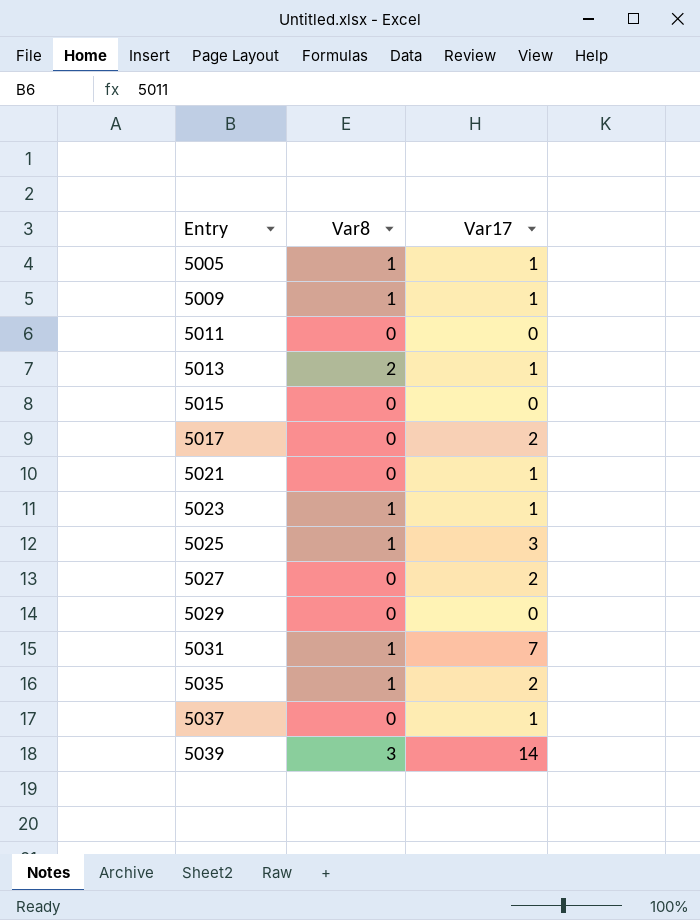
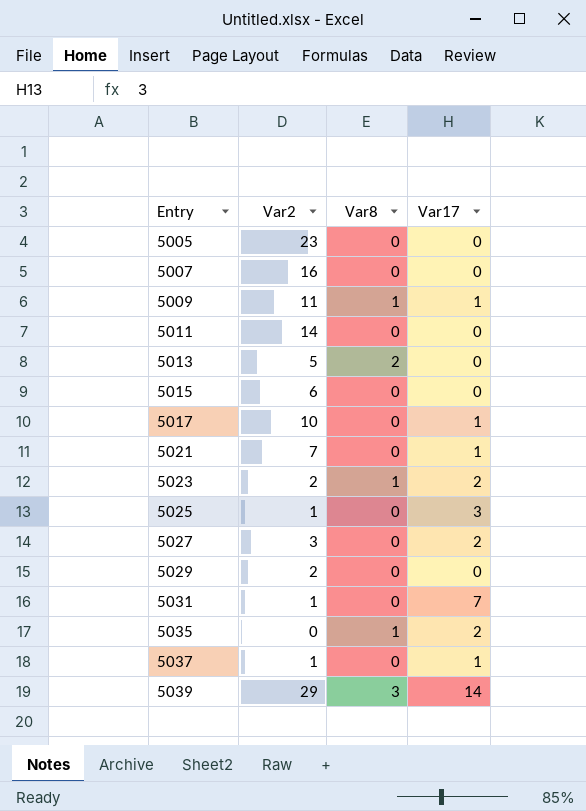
column Var2 | position: none -> 2
5005 | Var8: 1 -> 0
5005 | Var17: 1 -> 0
row 5007: none -> 16 | 0 | 0
5013 | Var17: 1 -> 0
5017 | Var17: 2 -> 1
5023 | Var17: 1 -> 2
5025 | Var8: 1 -> 0
5031 | Var8: 1 -> 0

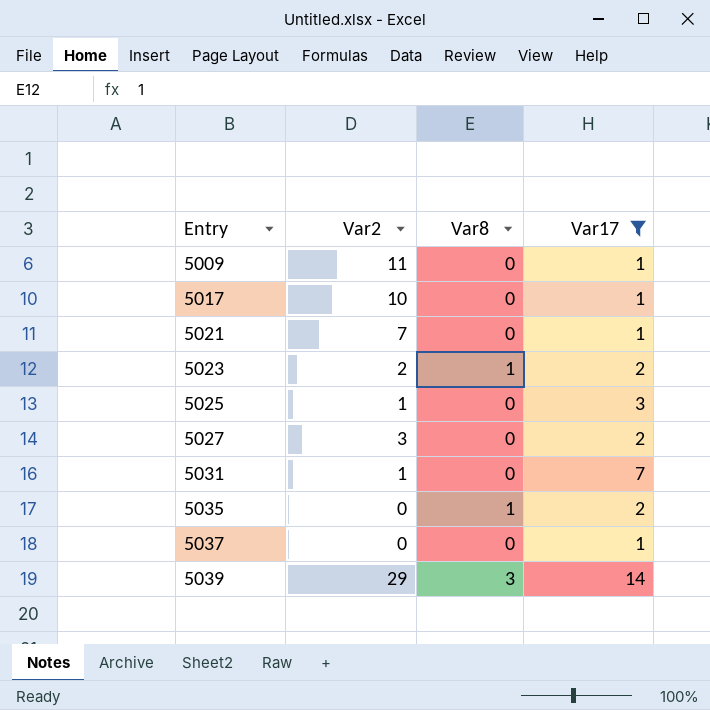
filter: none -> Var17 != 0
5009 | Var8: 1 -> 0
5037 | Var2: 1 -> 0

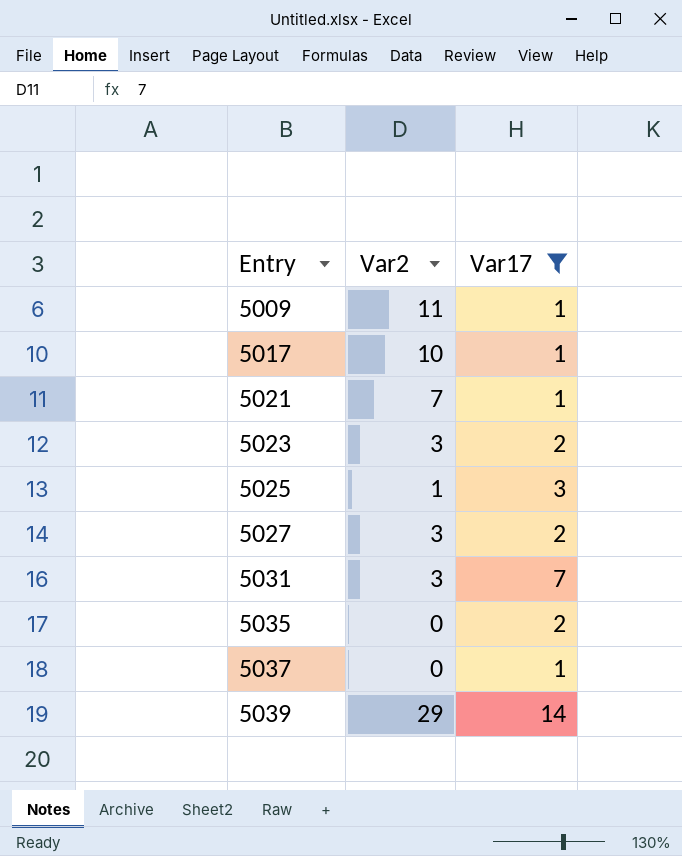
column Var8 | position: 3 -> none
5023 | Var2: 2 -> 3
5031 | Var2: 1 -> 3

